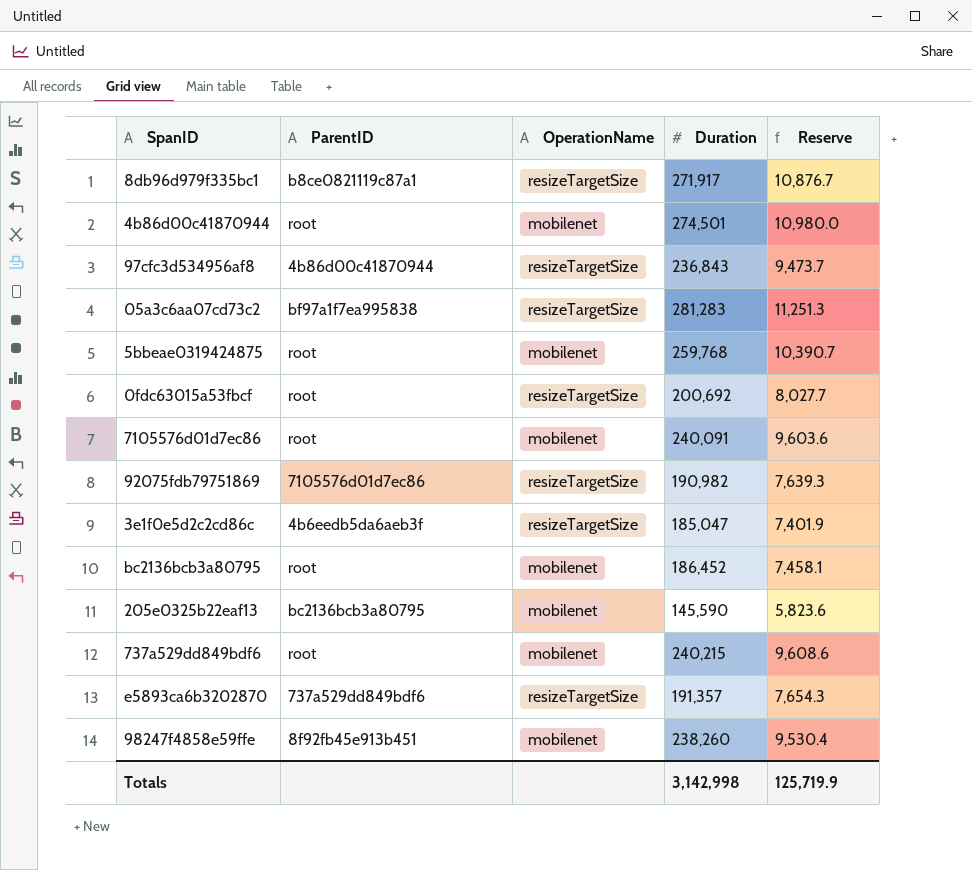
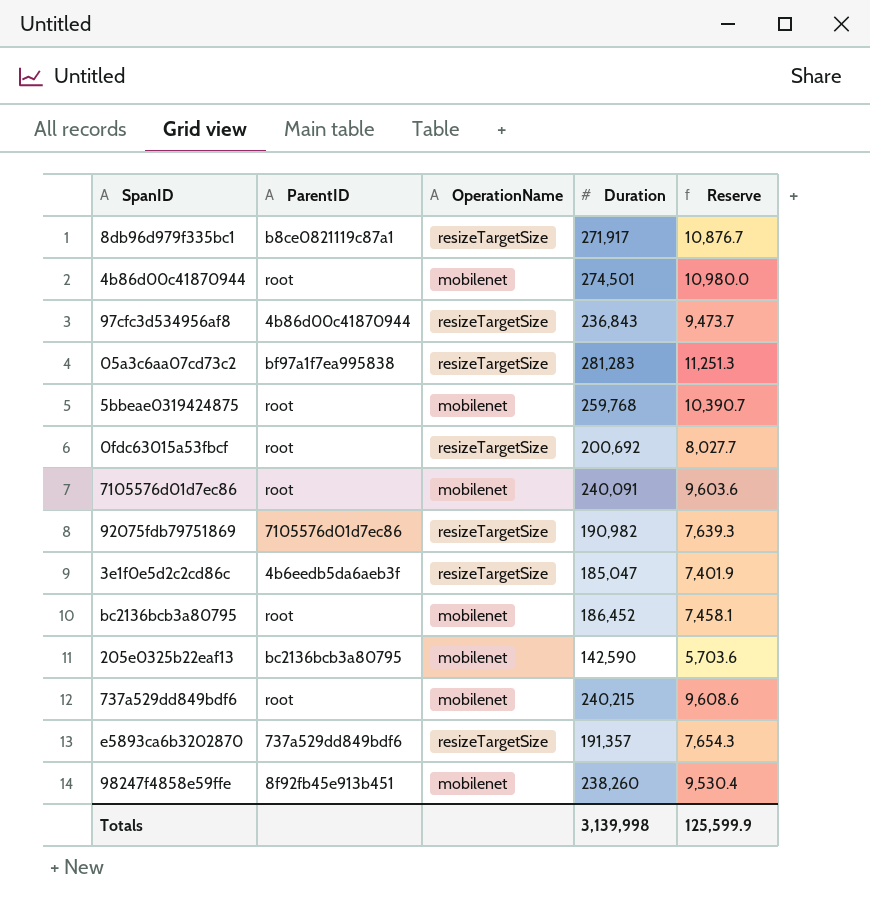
205e0325b22eaf13 | Duration: 145,590 -> 142,590
205e0325b22eaf13 | Reserve: 5,823.6 -> 5,703.6
Totals | Duration: 3,142,998 -> 3,139,998
Totals | Reserve: 125,719.9 -> 125,599.9

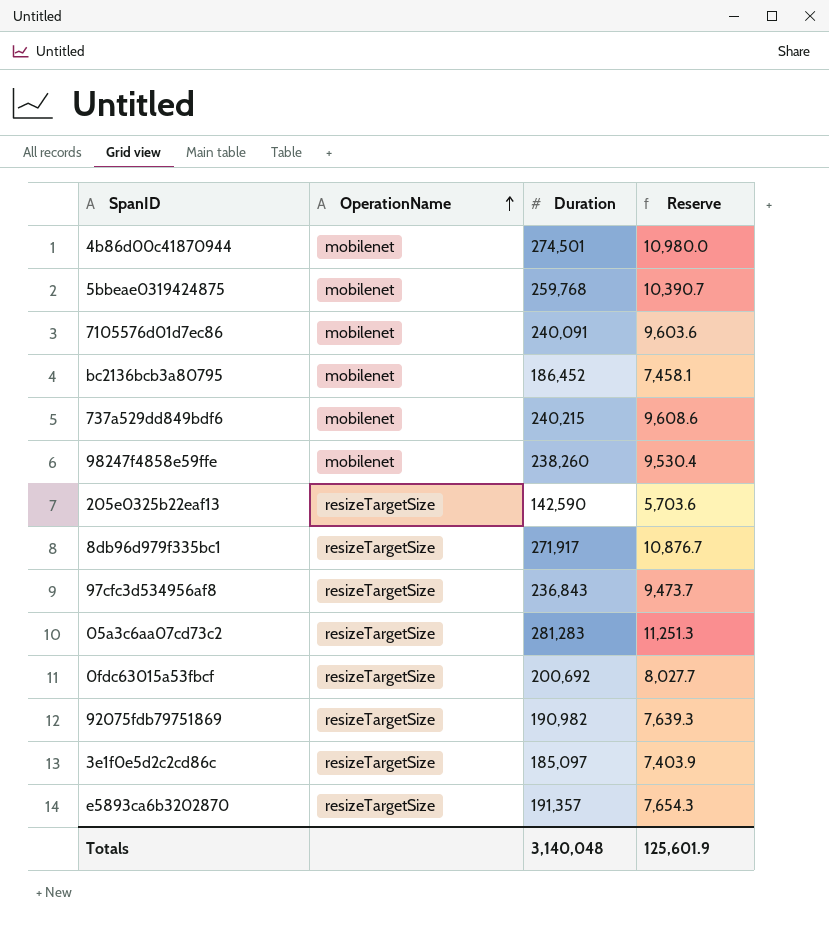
row order: none -> OperationName ascending
column ParentID | position: 2 -> none
205e0325b22eaf13 | OperationName: mobilenet -> resizeTargetSize
3e1f0e5d2c2cd86c | Duration: 185,047 -> 185,097
3e1f0e5d2c2cd86c | Reserve: 7,401.9 -> 7,403.9
Totals | Duration: 3,139,998 -> 3,140,048
Totals | Reserve: 125,599.9 -> 125,601.9

